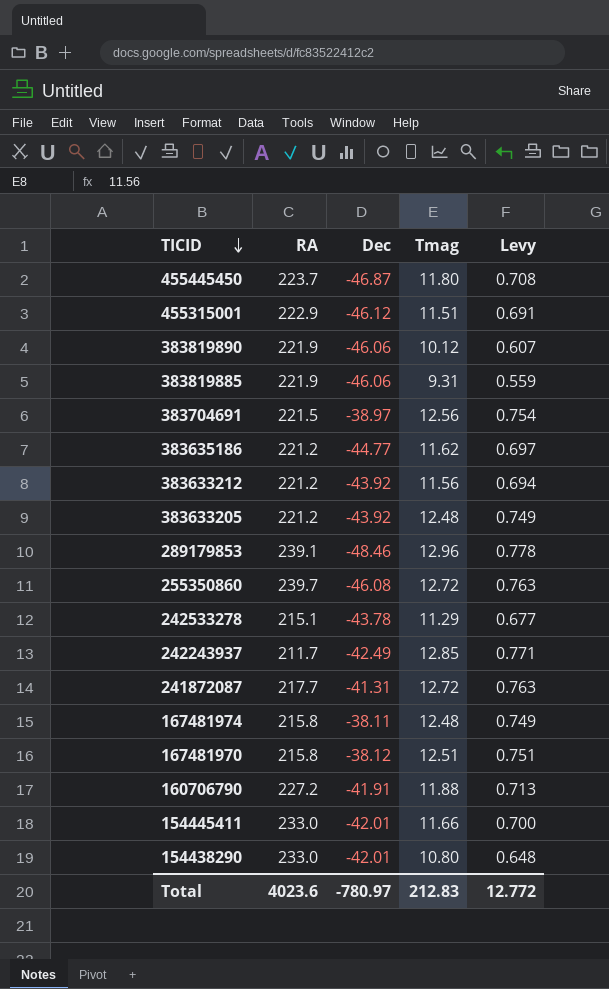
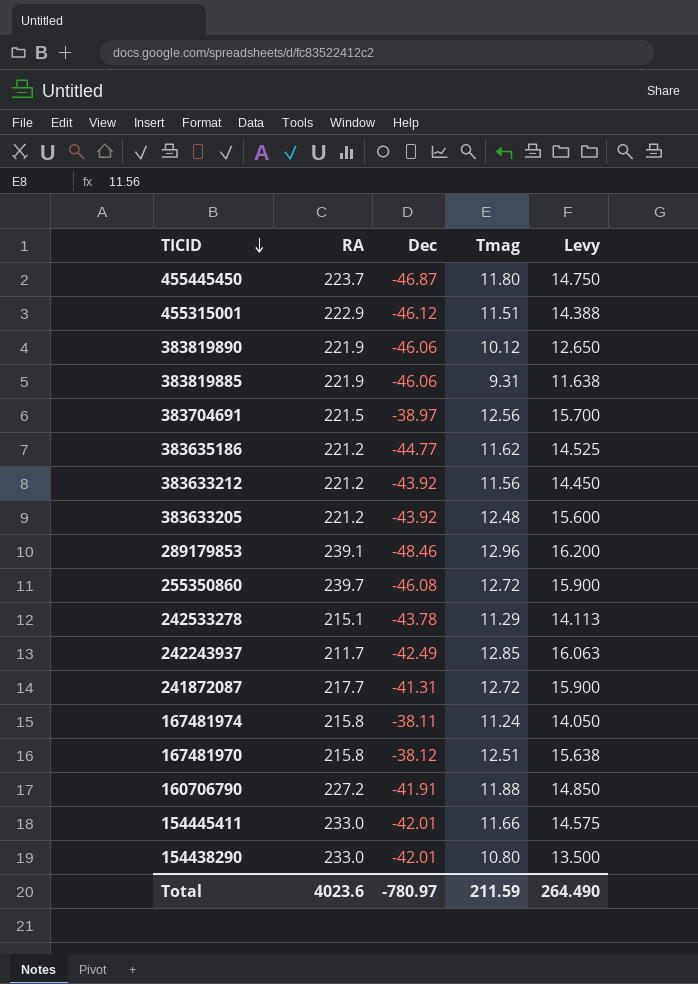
column Levy | formula: [Tmag] * 0.06 -> [Tmag] * 1.25
167481974 | Tmag: 12.48 -> 11.24
Total | Tmag: 212.83 -> 211.59
Total | Levy: 12.772 -> 264.490

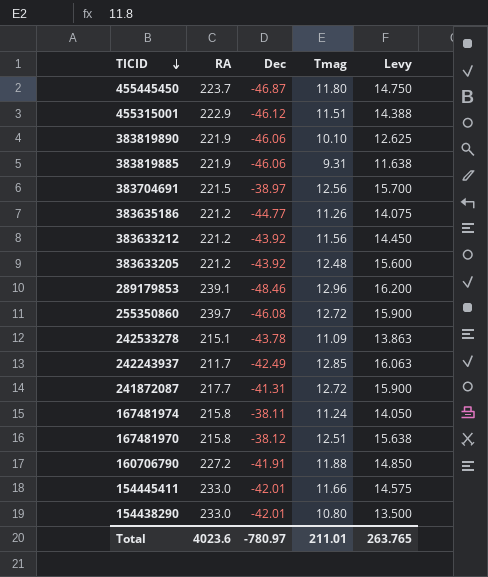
383819890 | Tmag: 10.12 -> 10.10
383819890 | Levy: 12.650 -> 12.625
383635186 | Tmag: 11.62 -> 11.26
383635186 | Levy: 14.525 -> 14.075
242533278 | Tmag: 11.29 -> 11.09
242533278 | Levy: 14.113 -> 13.863
Total | Tmag: 211.59 -> 211.01
Total | Levy: 264.490 -> 263.765

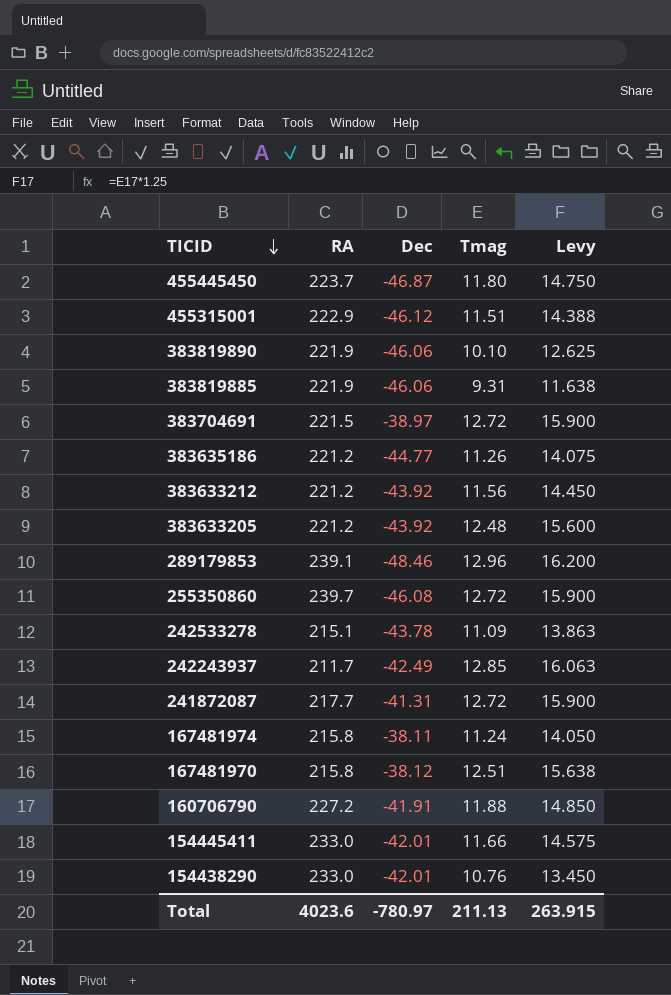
383704691 | Tmag: 12.56 -> 12.72
383704691 | Levy: 15.700 -> 15.900
154438290 | Tmag: 10.80 -> 10.76
154438290 | Levy: 13.500 -> 13.450
Total | Tmag: 211.01 -> 211.13
Total | Levy: 263.765 -> 263.915

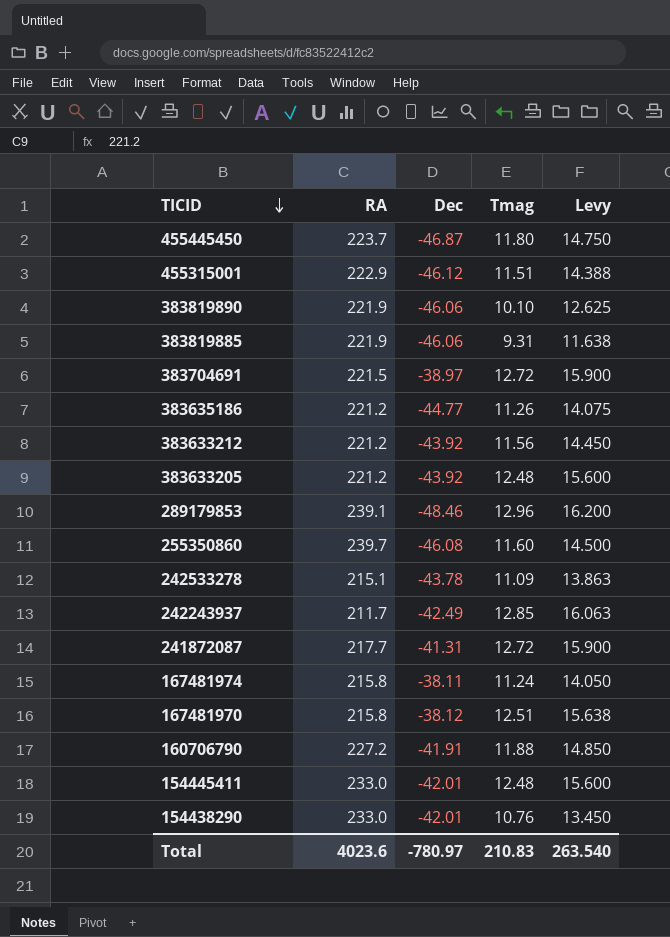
255350860 | Tmag: 12.72 -> 11.60
255350860 | Levy: 15.900 -> 14.500
154445411 | Tmag: 11.66 -> 12.48
154445411 | Levy: 14.575 -> 15.600
Total | Tmag: 211.13 -> 210.83
Total | Levy: 263.915 -> 263.540

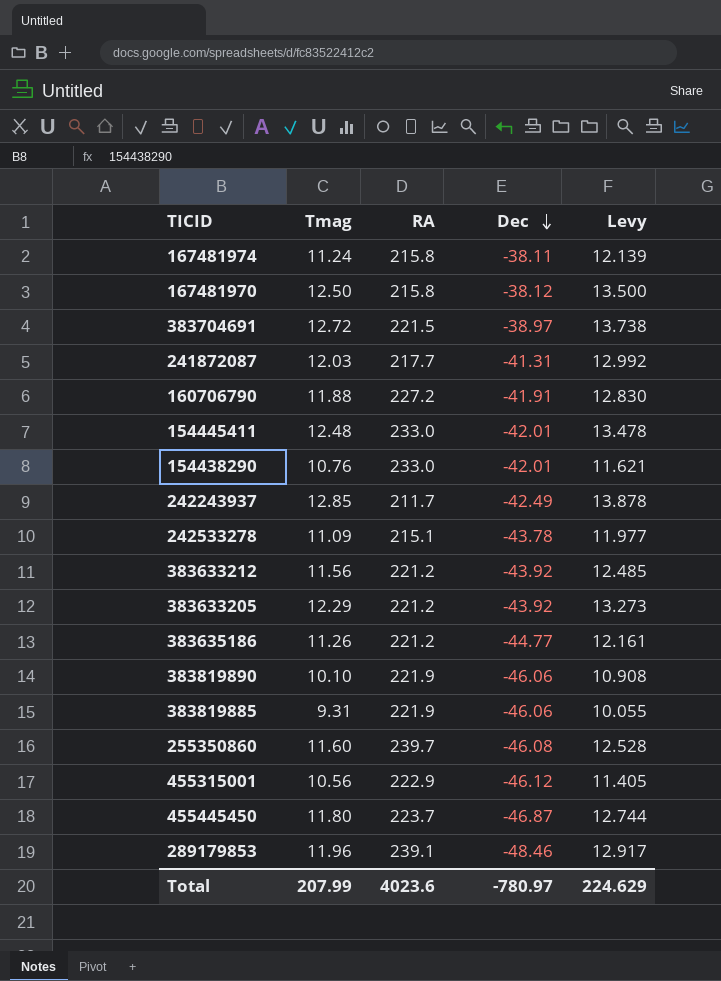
row order: TICID descending -> Dec descending
column Tmag | position: 4 -> 2
column Levy | formula: [Tmag] * 1.25 -> [Tmag] * 1.08
167481970 | Tmag: 12.51 -> 12.50
241872087 | Tmag: 12.72 -> 12.03
383633205 | Tmag: 12.48 -> 12.29
455315001 | Tmag: 11.51 -> 10.56
289179853 | Tmag: 12.96 -> 11.96
Total | Tmag: 210.83 -> 207.99
Total | Levy: 263.540 -> 224.629

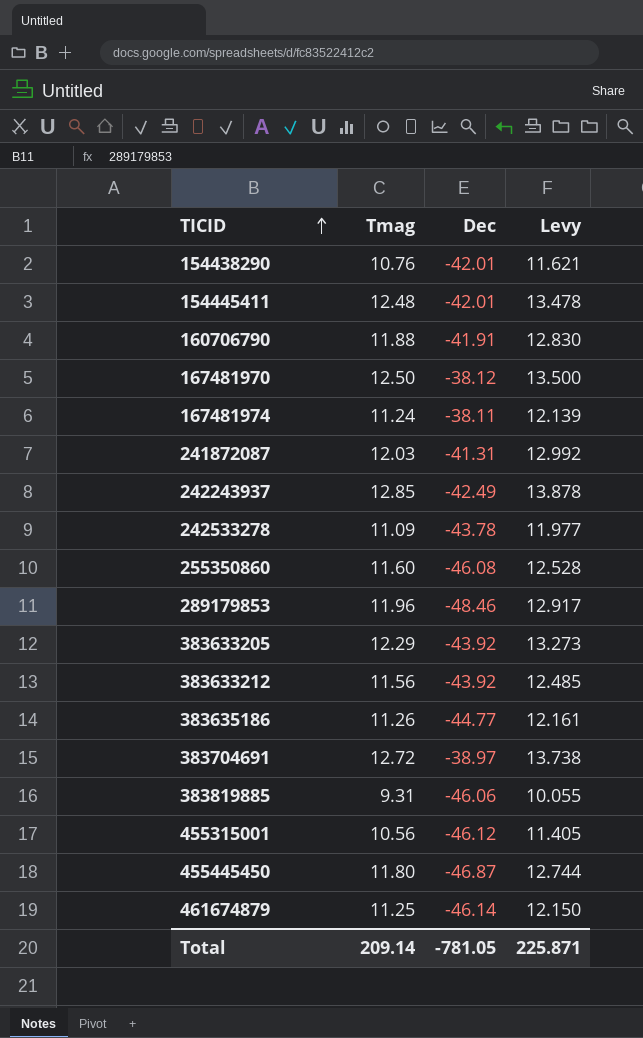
row order: Dec descending -> TICID ascending
column RA | position: 3 -> none
row 383819890: 10.10 | 221.9 | -46.06 | 10.908 -> none
row 461674879: none -> 11.25 | -46.14 | 12.150
Total | Tmag: 207.99 -> 209.14
Total | Dec: -780.97 -> -781.05
Total | Levy: 224.629 -> 225.871

